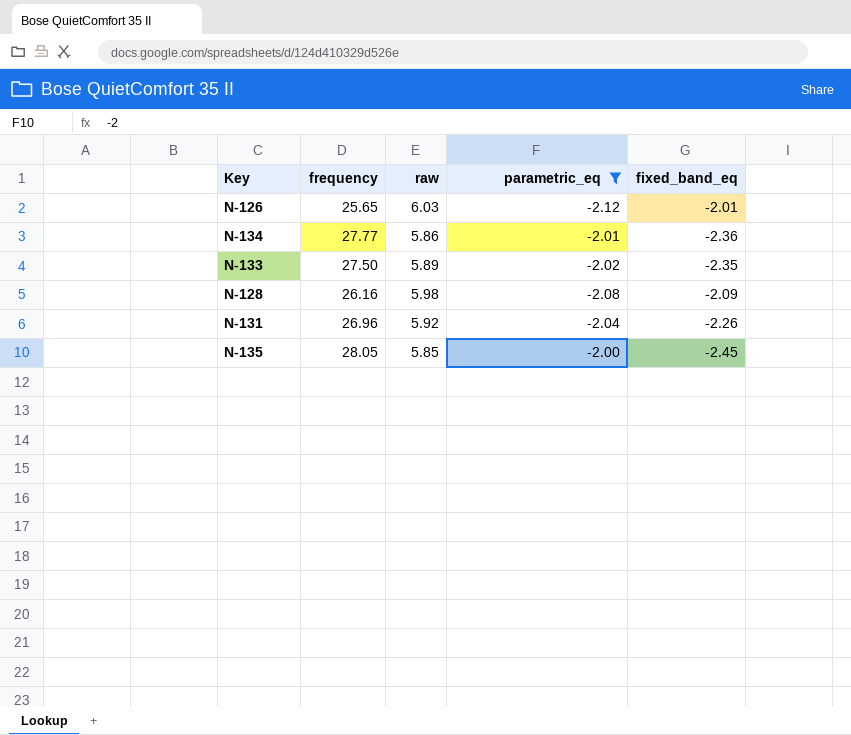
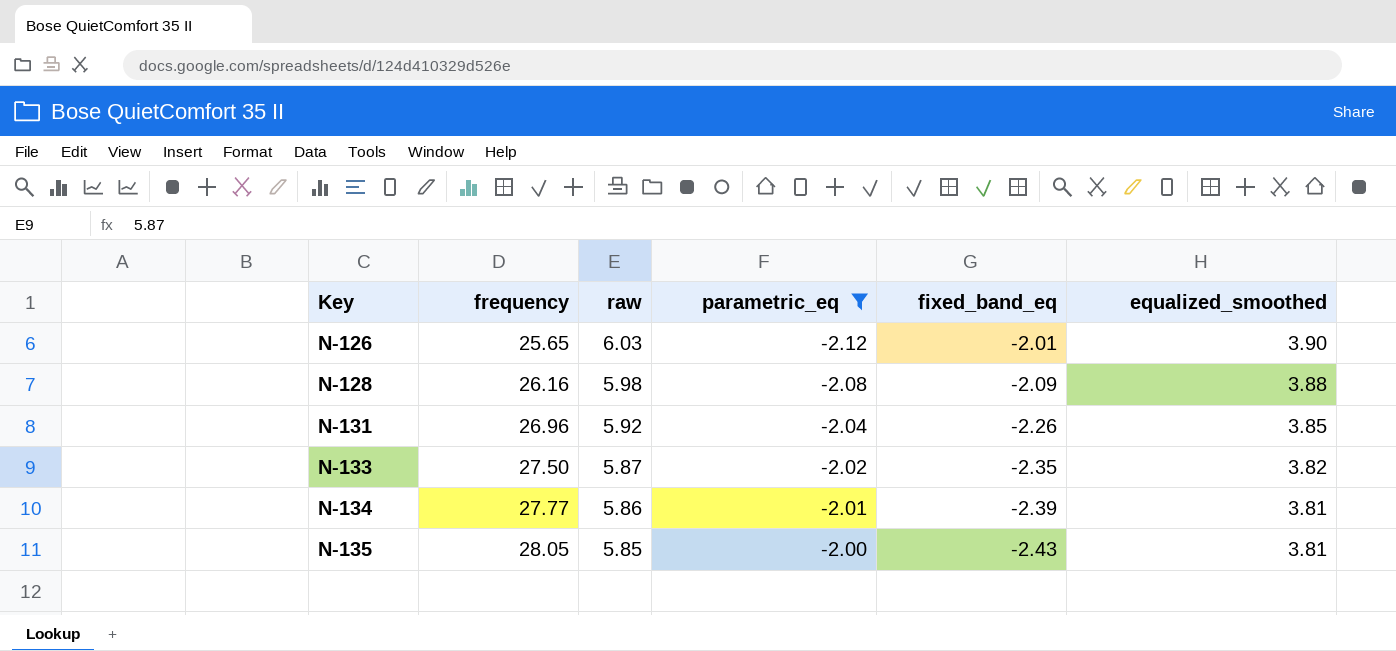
row order: none -> Key ascending
column equalized_smoothed | position: none -> 6
N-133 | raw: 5.89 -> 5.87
N-134 | fixed_band_eq: -2.36 -> -2.39
N-135 | fixed_band_eq: -2.45 -> -2.43

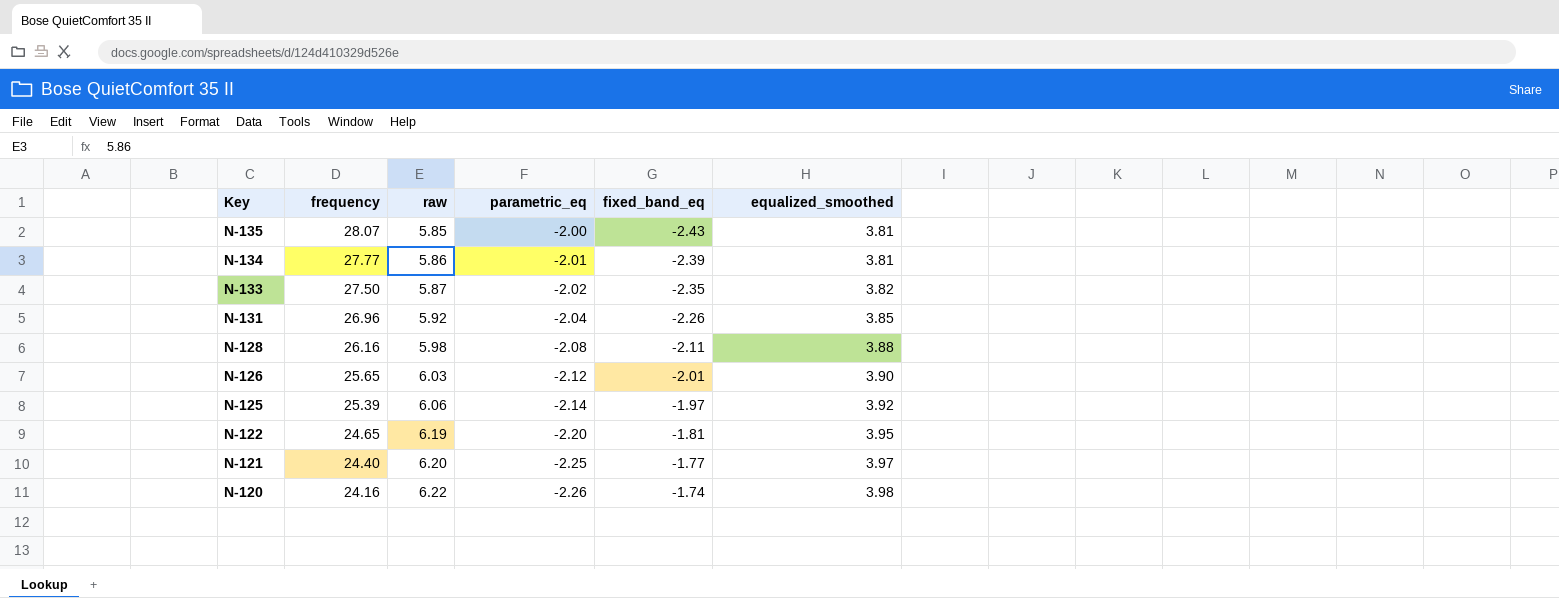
filter: parametric_eq >= -2.12 -> none
row order: Key ascending -> Key descending
N-135 | frequency: 28.05 -> 28.07
N-128 | fixed_band_eq: -2.09 -> -2.11

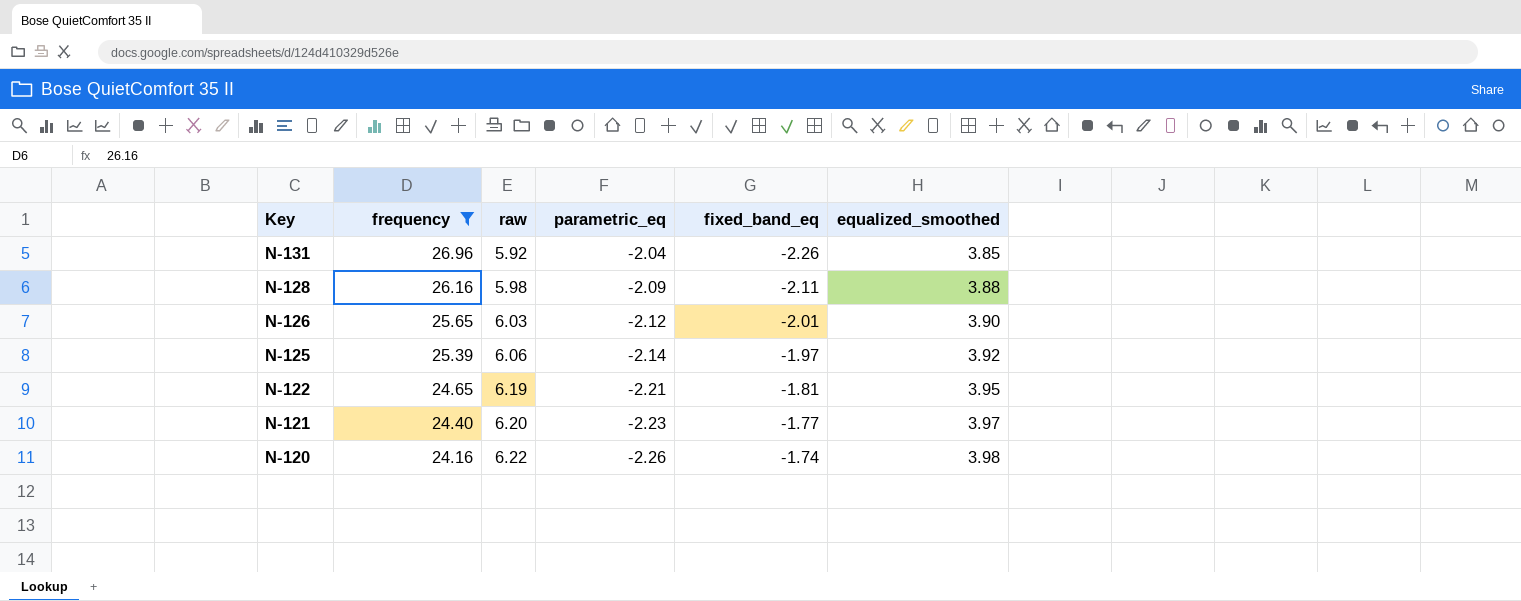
filter: none -> frequency <= 26.96
N-128 | parametric_eq: -2.08 -> -2.09
N-122 | parametric_eq: -2.20 -> -2.21
N-121 | parametric_eq: -2.25 -> -2.23

